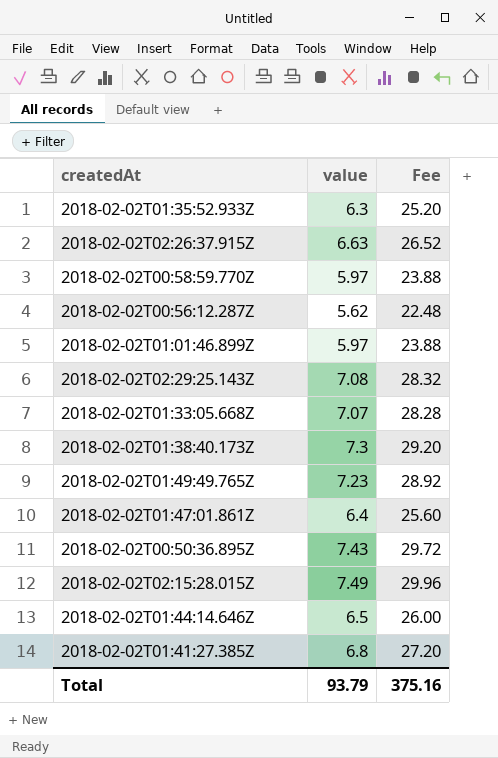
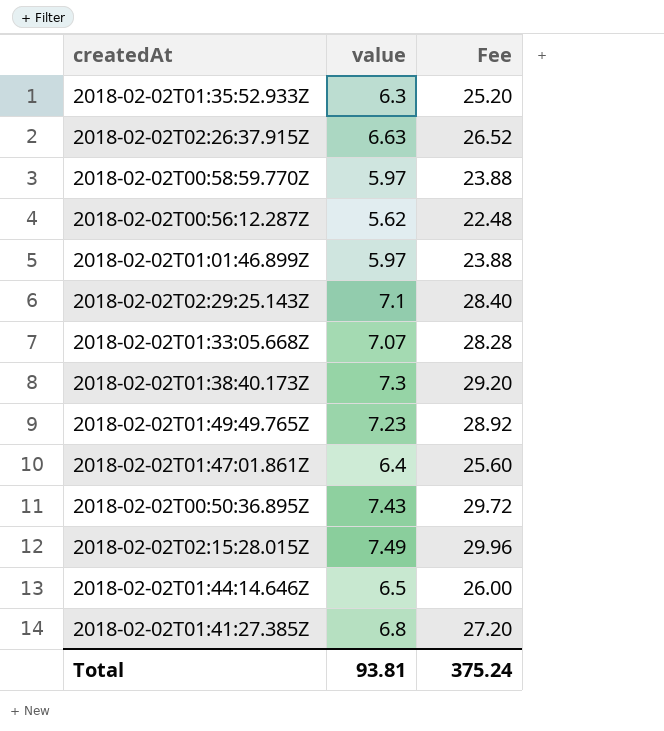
2018-02-02T02:29:25.143Z | value: 7.08 -> 7.1
2018-02-02T02:29:25.143Z | Fee: 28.32 -> 28.40
Total | value: 93.79 -> 93.81
Total | Fee: 375.16 -> 375.24

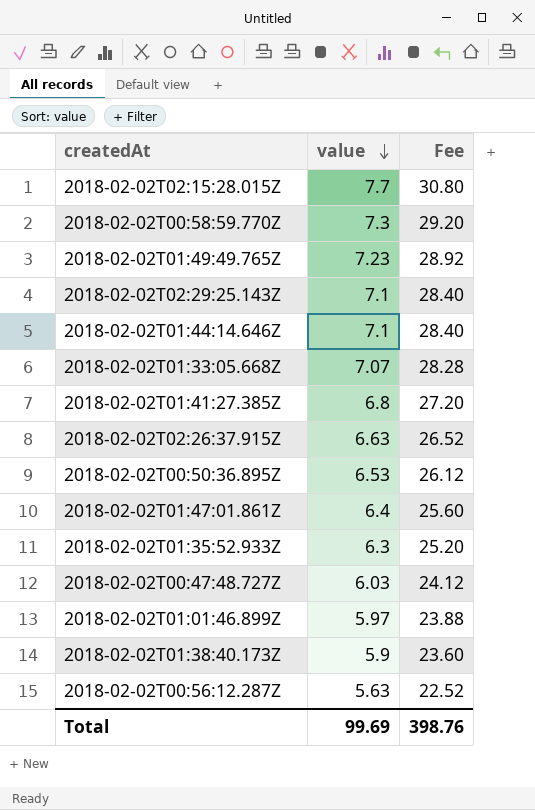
row order: none -> value descending
2018-02-02T02:15:28.015Z | value: 7.49 -> 7.7
2018-02-02T02:15:28.015Z | Fee: 29.96 -> 30.80
2018-02-02T00:58:59.770Z | value: 5.97 -> 7.3
2018-02-02T00:58:59.770Z | Fee: 23.88 -> 29.20
2018-02-02T01:44:14.646Z | value: 6.5 -> 7.1
2018-02-02T01:44:14.646Z | Fee: 26.00 -> 28.40
2018-02-02T00:50:36.895Z | value: 7.43 -> 6.53
2018-02-02T00:50:36.895Z | Fee: 29.72 -> 26.12
row 2018-02-02T00:47:48.727Z: none -> 6.03 | 24.12
2018-02-02T01:38:40.173Z | value: 7.3 -> 5.9
2018-02-02T01:38:40.173Z | Fee: 29.20 -> 23.60
2018-02-02T00:56:12.287Z | value: 5.62 -> 5.63
2018-02-02T00:56:12.287Z | Fee: 22.48 -> 22.52
Total | value: 93.81 -> 99.69
Total | Fee: 375.24 -> 398.76

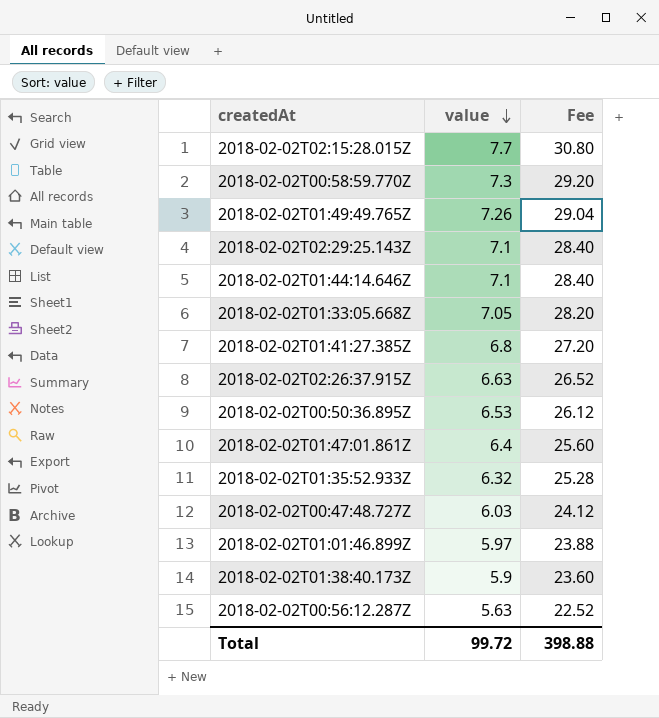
2018-02-02T01:49:49.765Z | value: 7.23 -> 7.26
2018-02-02T01:49:49.765Z | Fee: 28.92 -> 29.04
2018-02-02T01:33:05.668Z | value: 7.07 -> 7.05
2018-02-02T01:33:05.668Z | Fee: 28.28 -> 28.20
2018-02-02T01:35:52.933Z | value: 6.3 -> 6.32
2018-02-02T01:35:52.933Z | Fee: 25.20 -> 25.28
Total | value: 99.69 -> 99.72
Total | Fee: 398.76 -> 398.88

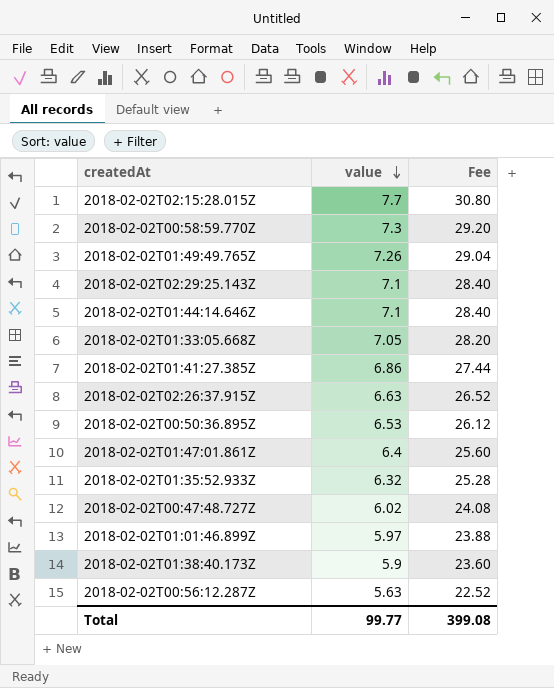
2018-02-02T01:41:27.385Z | value: 6.8 -> 6.86
2018-02-02T01:41:27.385Z | Fee: 27.20 -> 27.44
2018-02-02T00:47:48.727Z | value: 6.03 -> 6.02
2018-02-02T00:47:48.727Z | Fee: 24.12 -> 24.08
Total | value: 99.72 -> 99.77
Total | Fee: 398.88 -> 399.08

